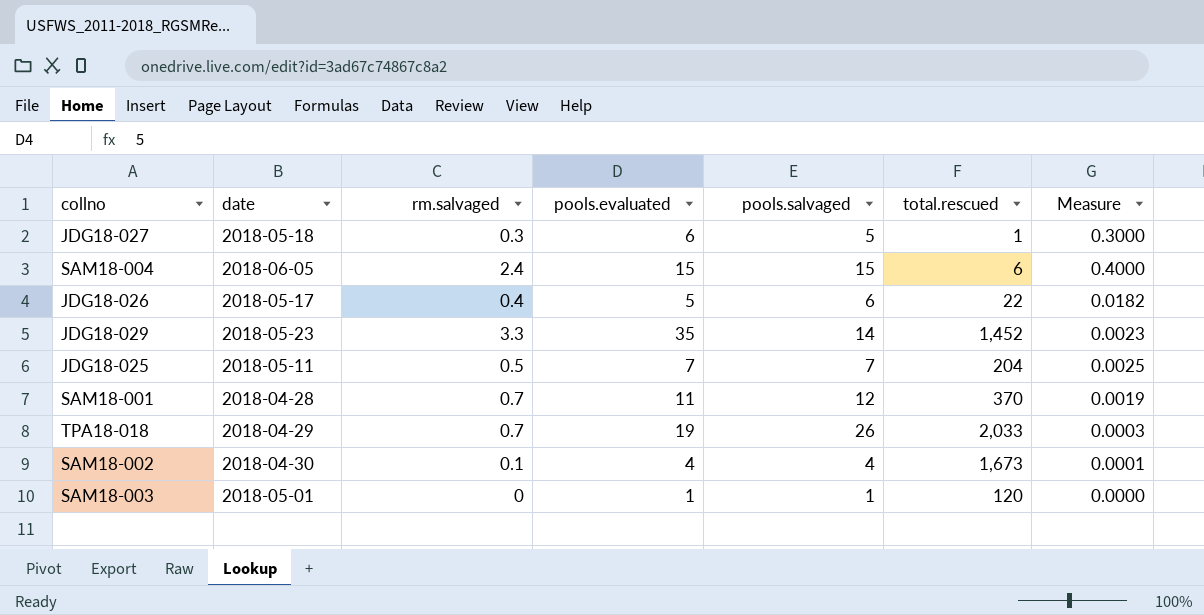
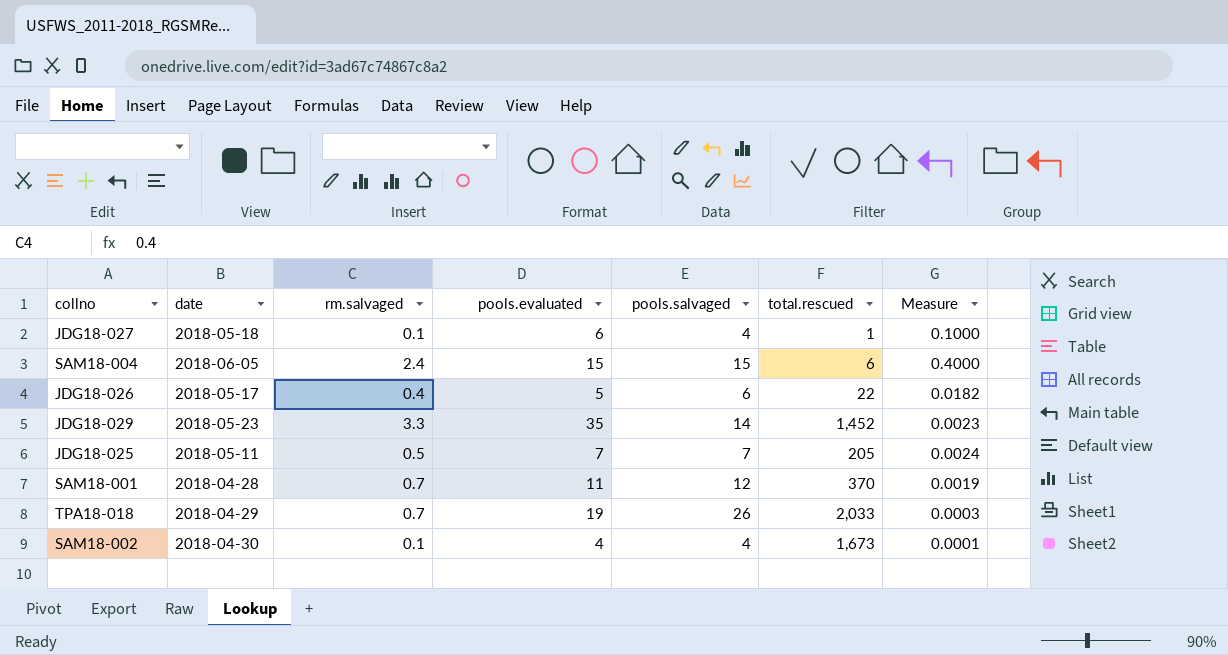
row SAM18-003: 2018-05-01 | 0 | 1 | 1 | 120 | 0.0000 -> none
JDG18-027 | rm.salvaged: 0.3 -> 0.1
JDG18-027 | pools.salvaged: 5 -> 4
JDG18-027 | Measure: 0.3000 -> 0.1000
JDG18-025 | total.rescued: 204 -> 205
JDG18-025 | Measure: 0.0025 -> 0.0024

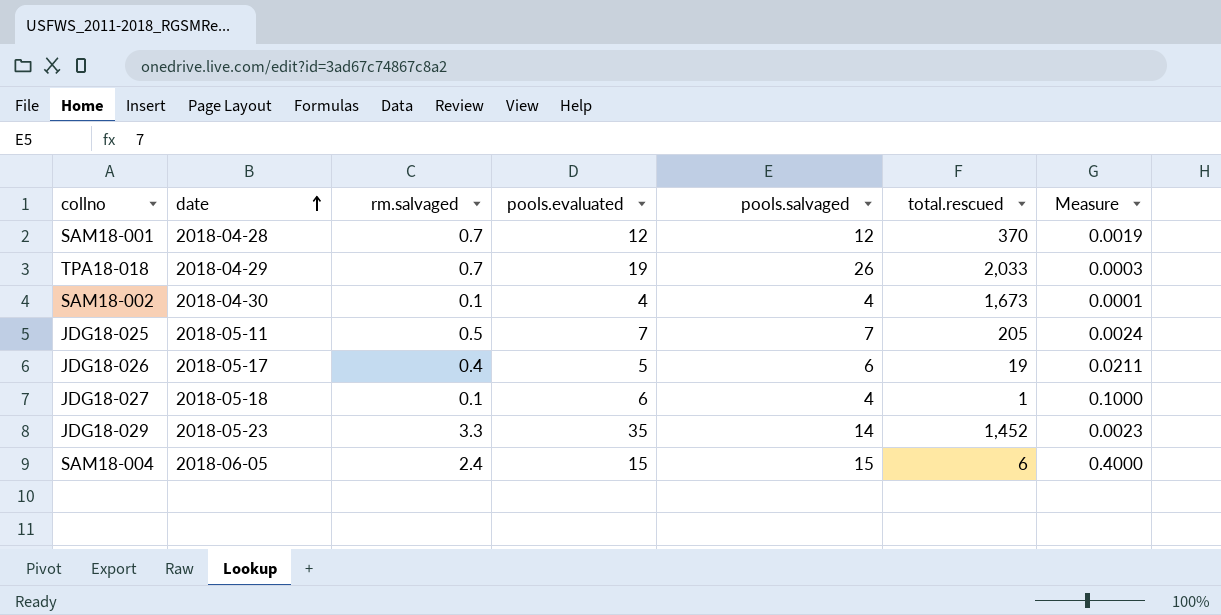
row order: none -> date ascending
SAM18-001 | pools.evaluated: 11 -> 12
JDG18-026 | total.rescued: 22 -> 19
JDG18-026 | Measure: 0.0182 -> 0.0211

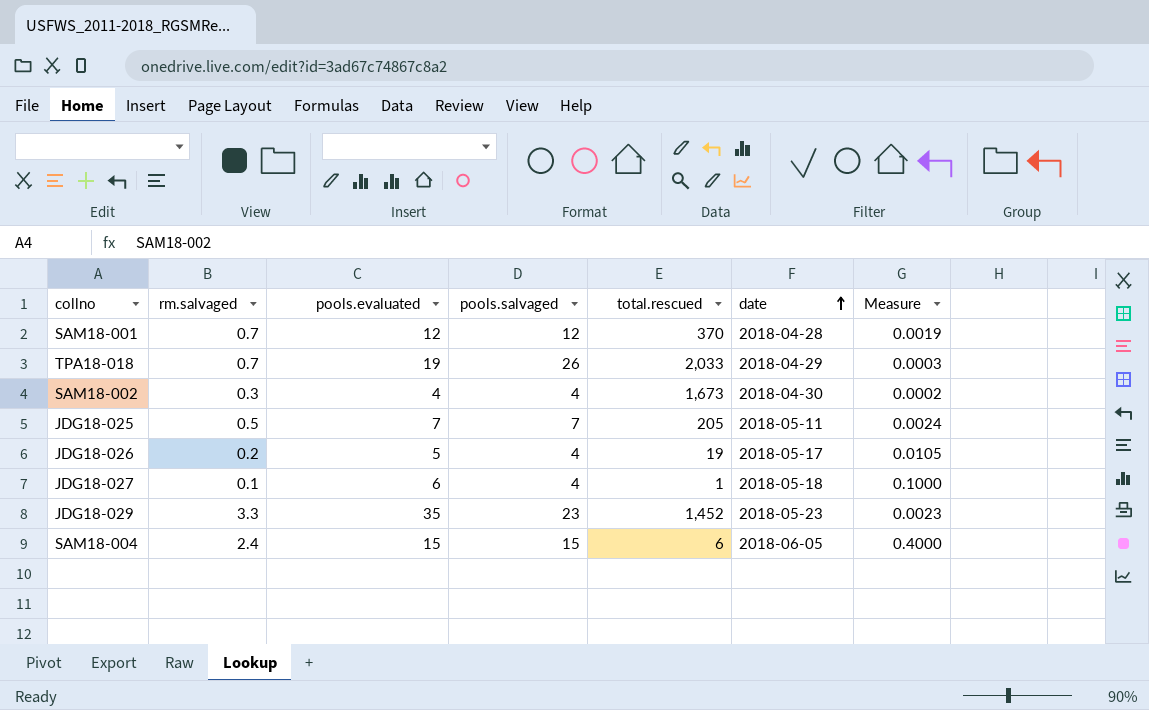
column date | position: 2 -> 6
SAM18-002 | rm.salvaged: 0.1 -> 0.3
SAM18-002 | Measure: 0.0001 -> 0.0002
JDG18-026 | rm.salvaged: 0.4 -> 0.2
JDG18-026 | pools.salvaged: 6 -> 4
JDG18-026 | Measure: 0.0211 -> 0.0105
JDG18-029 | pools.salvaged: 14 -> 23

